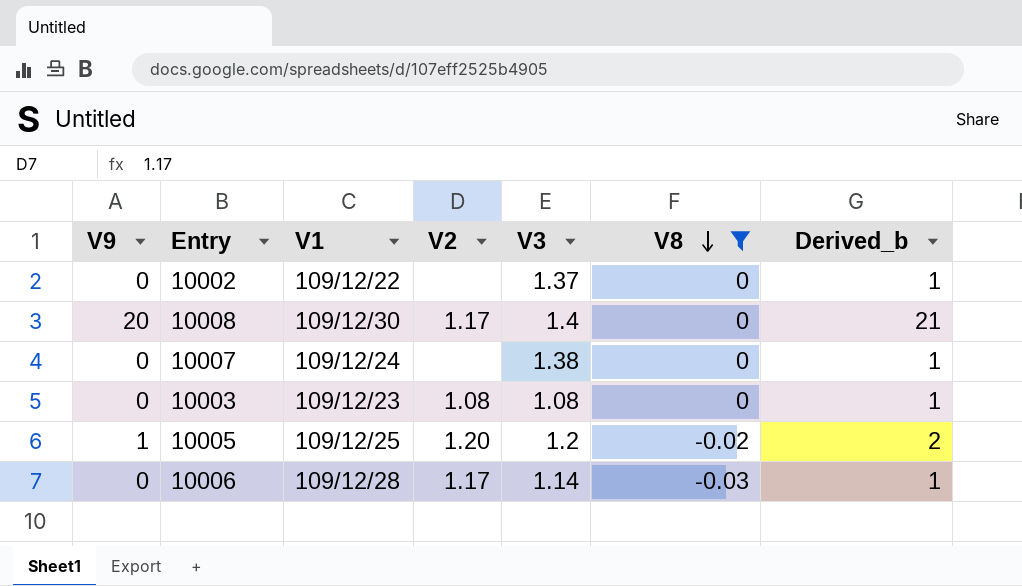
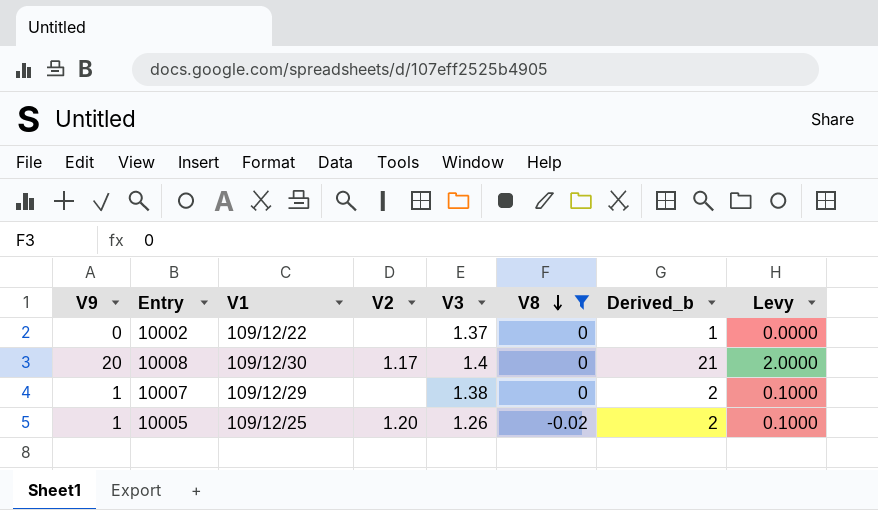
column Levy | formula: none -> [V9] * 0.1
row 10003: 0 | 109/12/23 | 1.08 | 1.08 | 0 | 1 -> none
row 10006: 0 | 109/12/28 | 1.17 | 1.14 | -0.03 | 1 -> none
10007 | V9: 0 -> 1
10007 | V1: 109/12/24 -> 109/12/29
10007 | Derived_b: 1 -> 2
10005 | V3: 1.2 -> 1.26

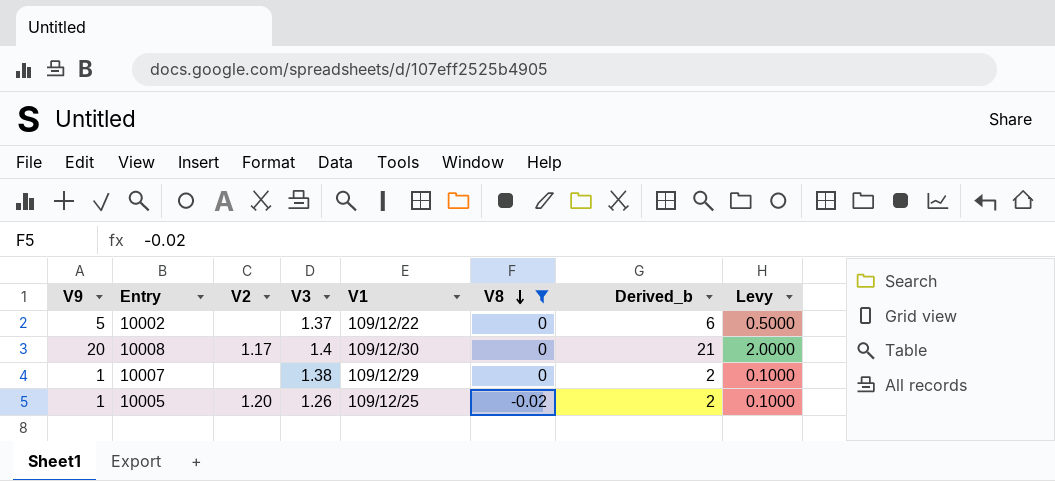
column V1 | position: 3 -> 5
10002 | V9: 0 -> 5
10002 | Derived_b: 1 -> 6
10002 | Levy: 0.0000 -> 0.5000

